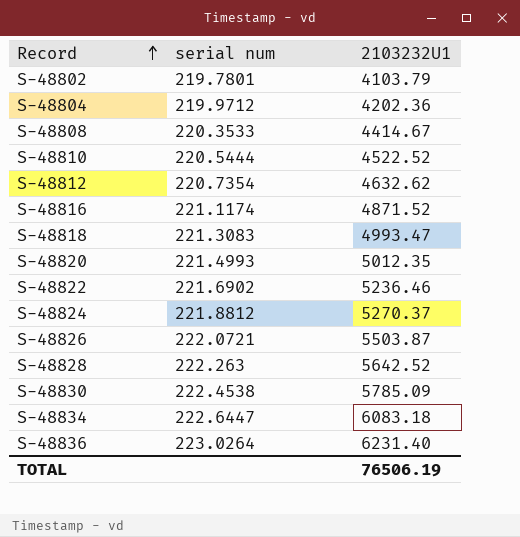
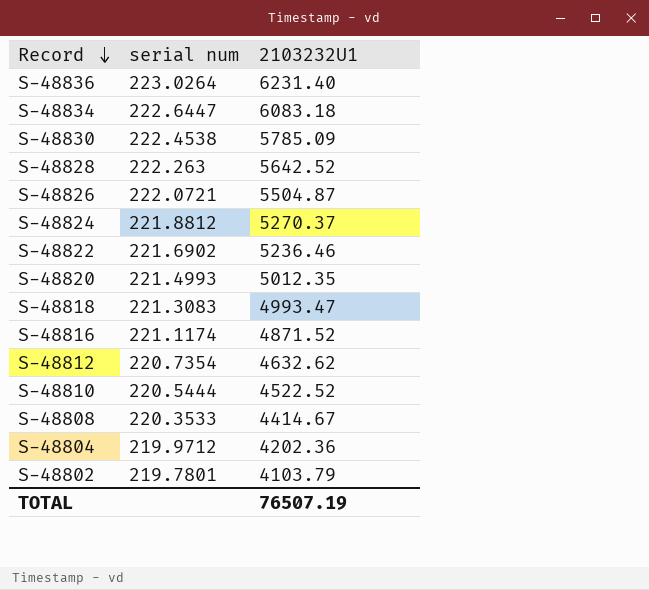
row order: Record ascending -> Record descending
S-48826 | 2103232U1: 5503.87 -> 5504.87
TOTAL | 2103232U1: 76506.19 -> 76507.19

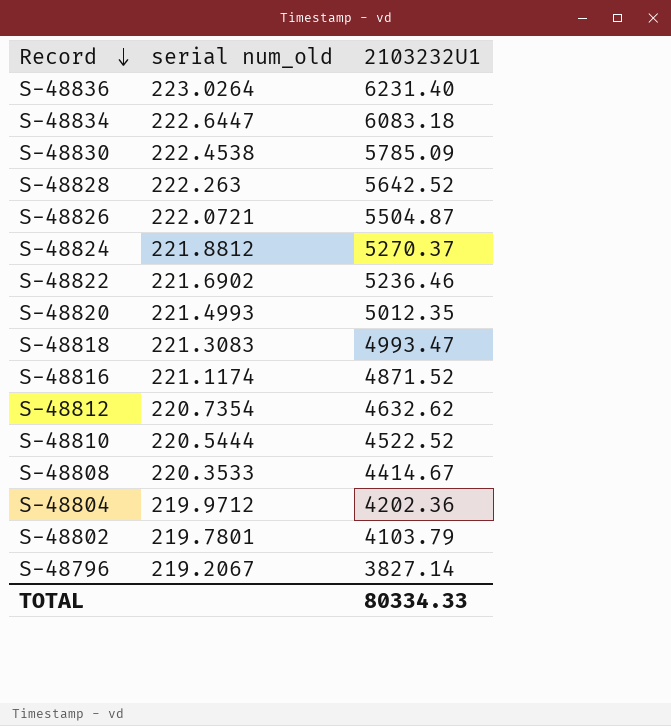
column name: serial num -> serial num_old
row S-48796: none -> 219.2067 | 3827.14
TOTAL | 2103232U1: 76507.19 -> 80334.33

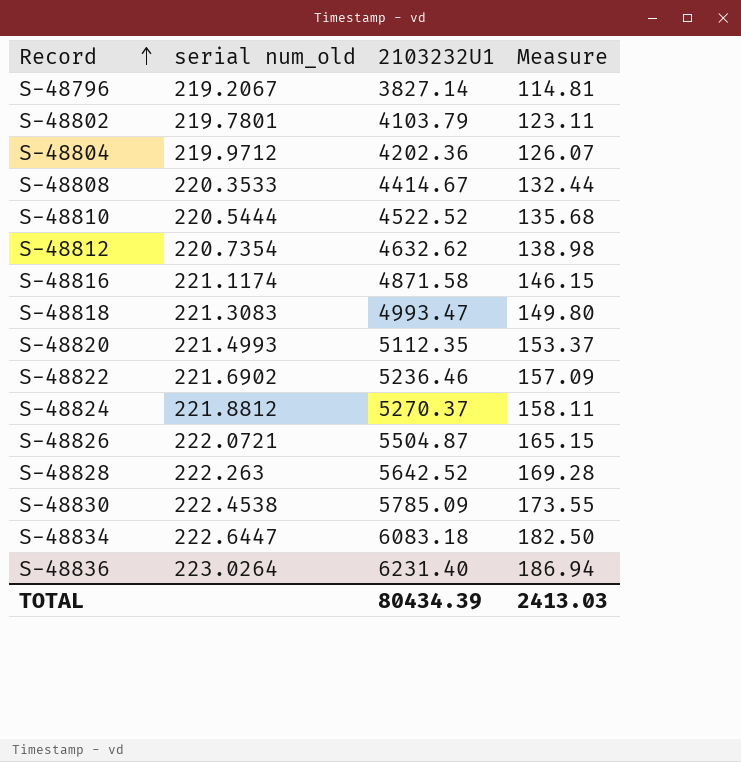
row order: Record descending -> Record ascending
column Measure | formula: none -> [2103232U1] * 0.03
S-48816 | 2103232U1: 4871.52 -> 4871.58
S-48820 | 2103232U1: 5012.35 -> 5112.35
TOTAL | 2103232U1: 80334.33 -> 80434.39

